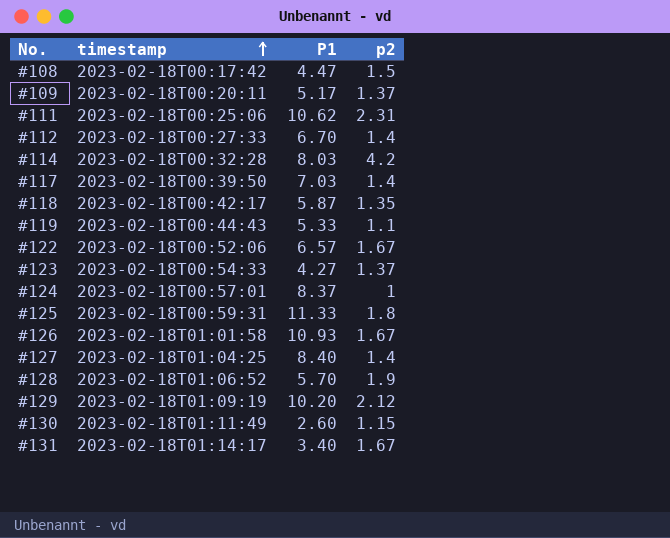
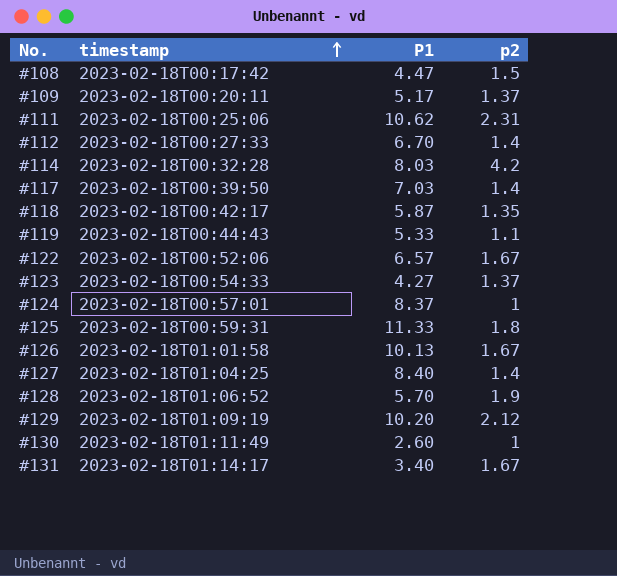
#126 | P1: 10.93 -> 10.13
#130 | p2: 1.15 -> 1

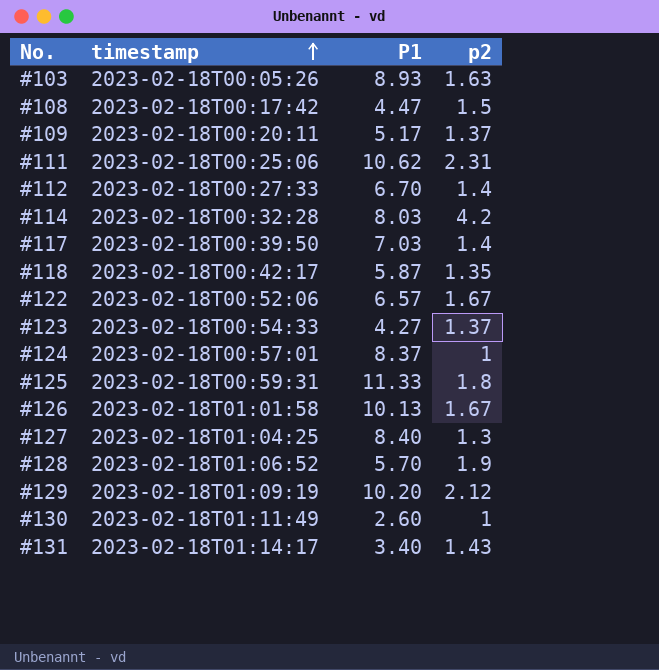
row #119: 2023-02-18T00:44:43 | 5.33 | 1.1 -> none
row #103: none -> 2023-02-18T00:05:26 | 8.93 | 1.63
#127 | p2: 1.4 -> 1.3
#131 | p2: 1.67 -> 1.43

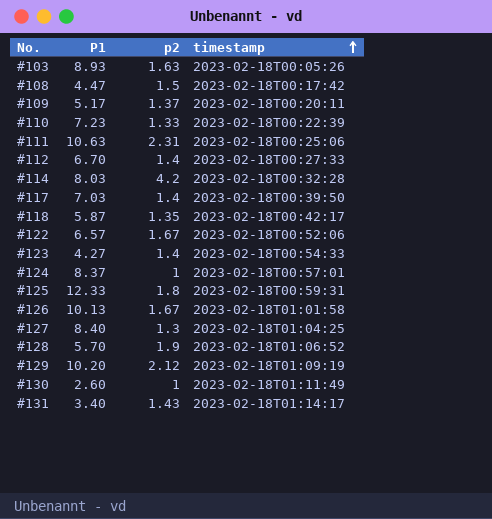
column timestamp | position: 2 -> 4
row #110: none -> 7.23 | 1.33 | 2023-02-18T00:22:39
#111 | P1: 10.62 -> 10.63
#123 | p2: 1.37 -> 1.4
#125 | P1: 11.33 -> 12.33

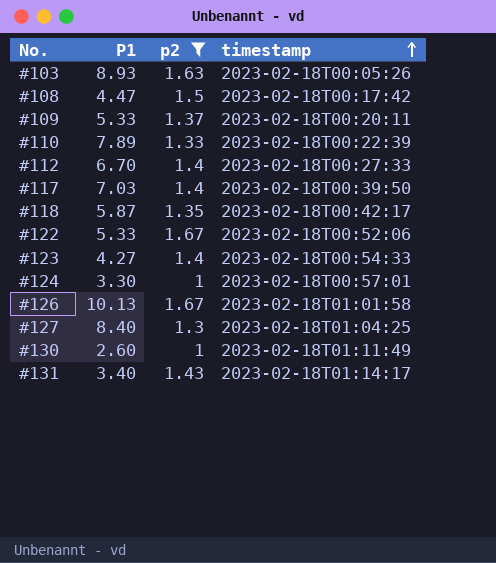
filter: none -> p2 <= 1.67
#109 | P1: 5.17 -> 5.33
#110 | P1: 7.23 -> 7.89
#122 | P1: 6.57 -> 5.33
#124 | P1: 8.37 -> 3.30

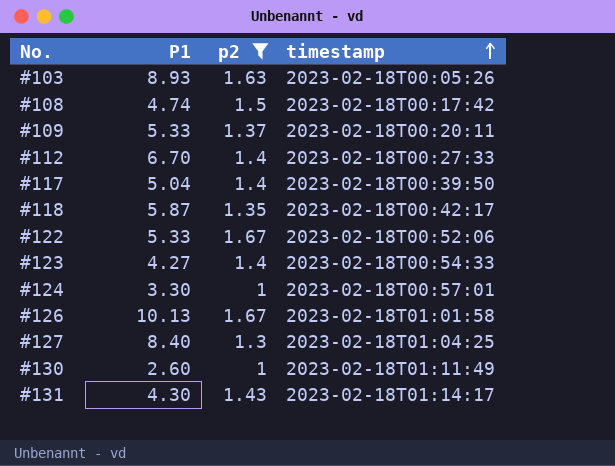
row #110: 7.89 | 1.33 | 2023-02-18T00:22:39 -> none
#108 | P1: 4.47 -> 4.74
#117 | P1: 7.03 -> 5.04
#131 | P1: 3.40 -> 4.30

